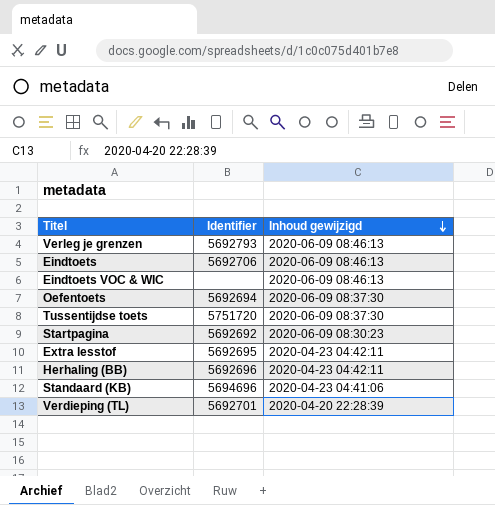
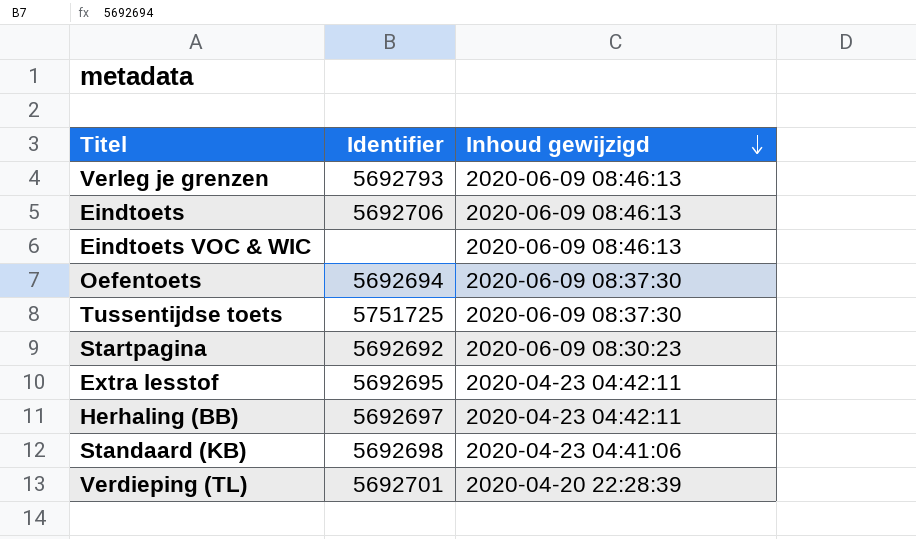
Tussentijdse toets | Identifier: 5751720 -> 5751725
Herhaling (BB) | Identifier: 5692696 -> 5692697
Standaard (KB) | Identifier: 5694696 -> 5692698

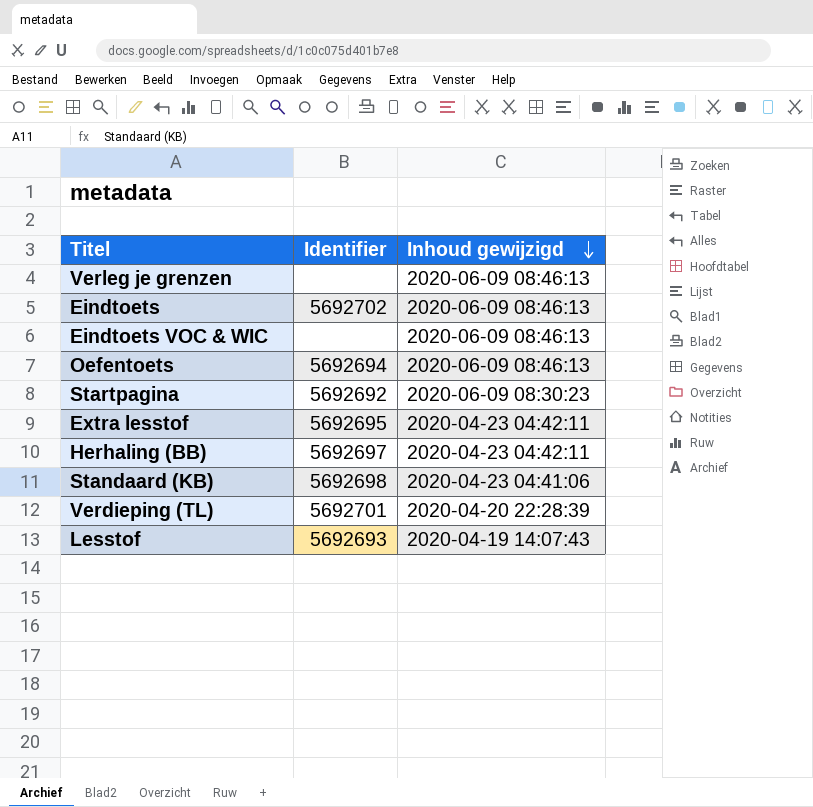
row Tussentijdse toets: 5751725 | 2020-06-09 08:37:30 -> none
Verleg je grenzen | Identifier: 5692793 -> none
Eindtoets | Identifier: 5692706 -> 5692702
Oefentoets | Inhoud gewijzigd: 2020-06-09 08:37:30 -> 2020-06-09 08:46:13
row Lesstof: none -> 5692693 | 2020-04-19 14:07:43

